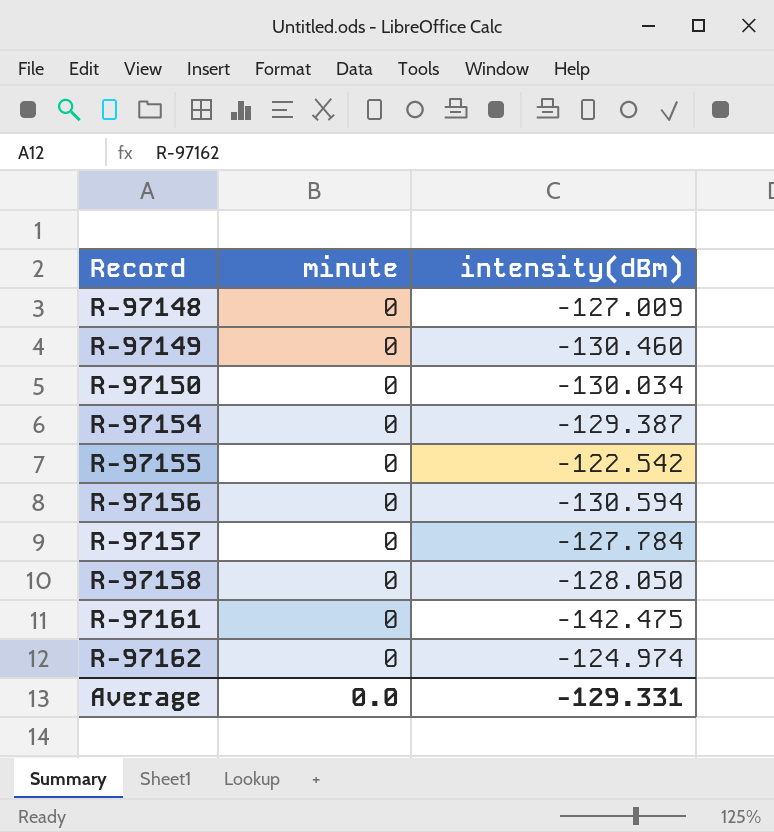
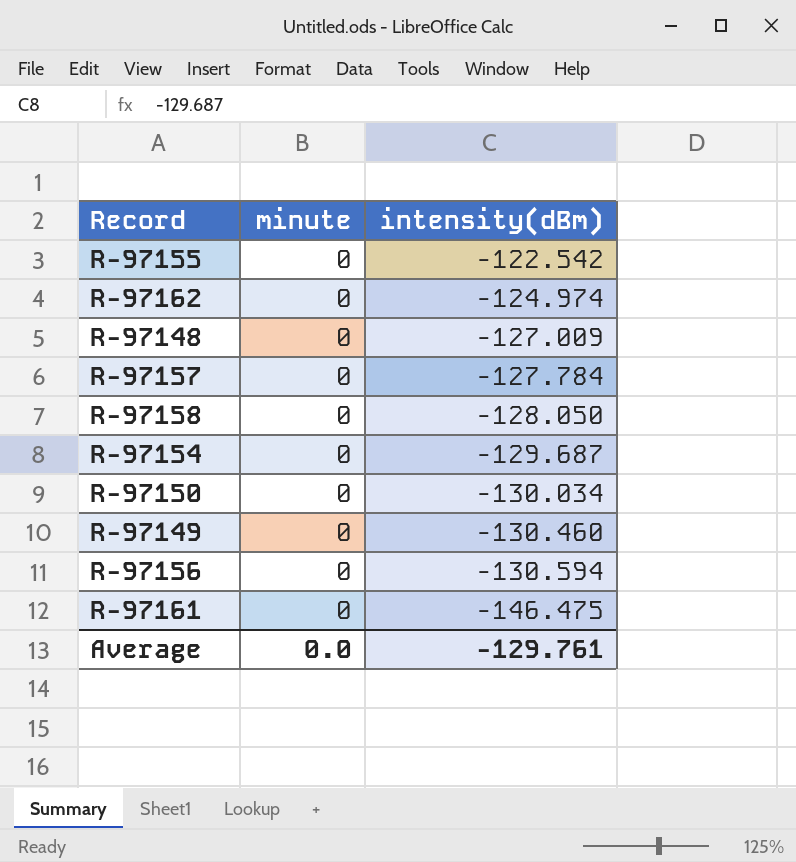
row order: Record ascending -> intensity(dBm) descending
R-97154 | intensity(dBm): -129.387 -> -129.687
R-97161 | intensity(dBm): -142.475 -> -146.475
Average | intensity(dBm): -129.331 -> -129.761

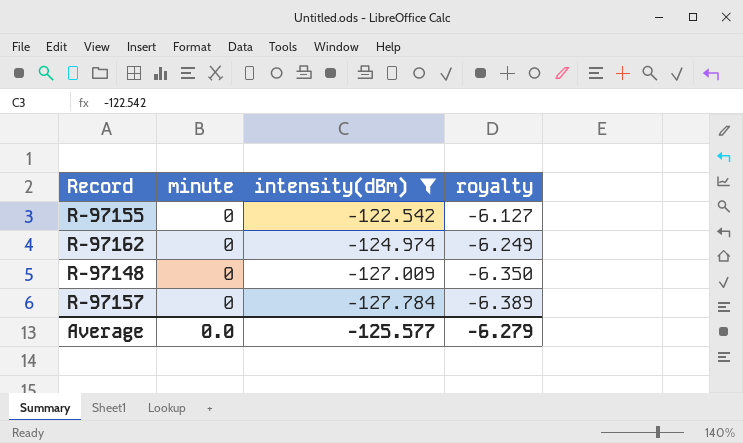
filter: none -> intensity(dBm) >= -127.784
column royalty | formula: none -> [intensity(dBm)] * 0.05
Average | intensity(dBm): -129.761 -> -125.577

